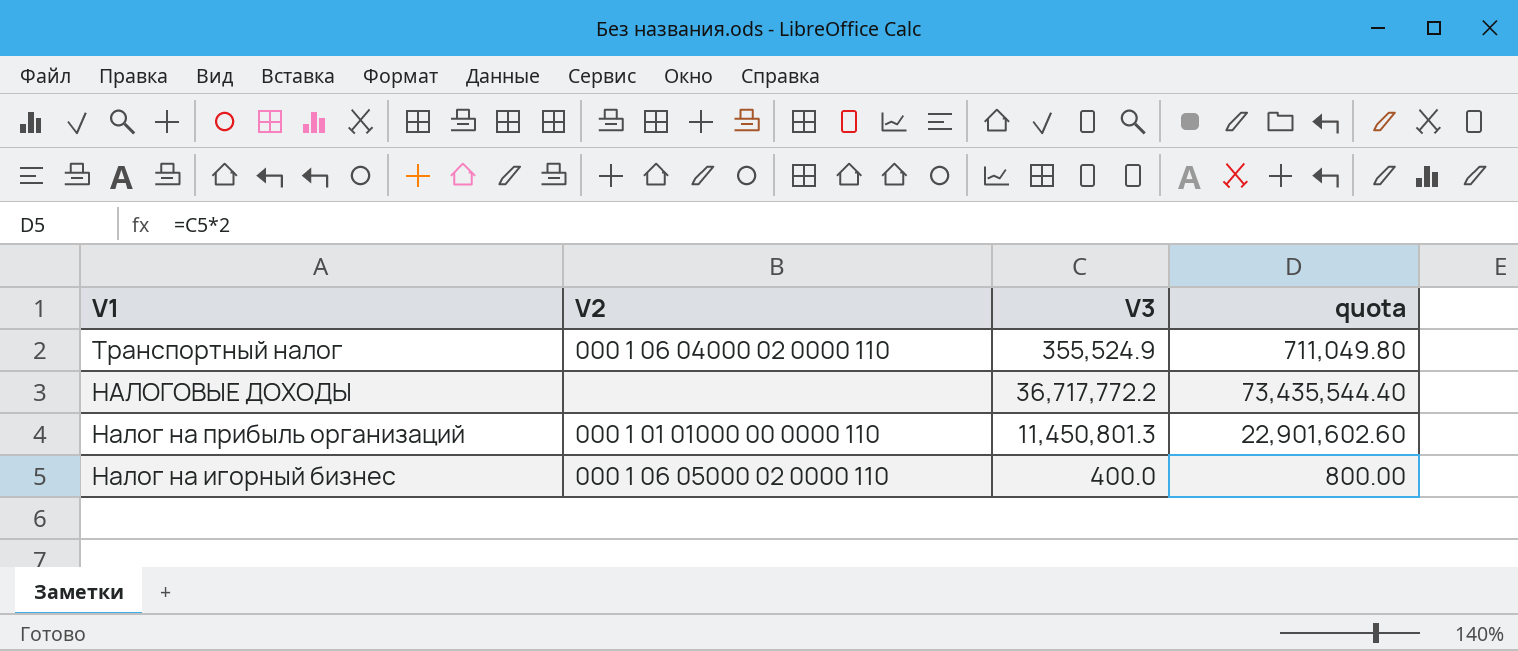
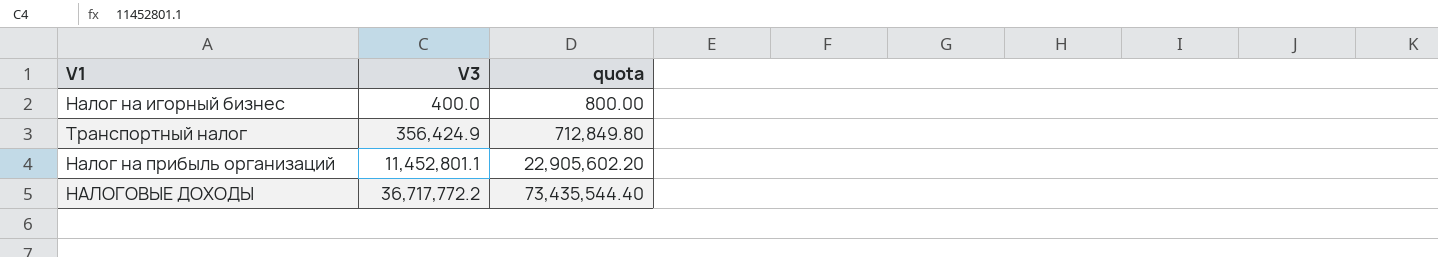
row order: V1 descending -> V3 ascending
column V2 | position: 2 -> none
Транспортный налог | V3: 355,524.9 -> 356,424.9
Транспортный налог | quota: 711,049.80 -> 712,849.80
Налог на прибыль организаций | V3: 11,450,801.3 -> 11,452,801.1
Налог на прибыль организаций | quota: 22,901,602.60 -> 22,905,602.20

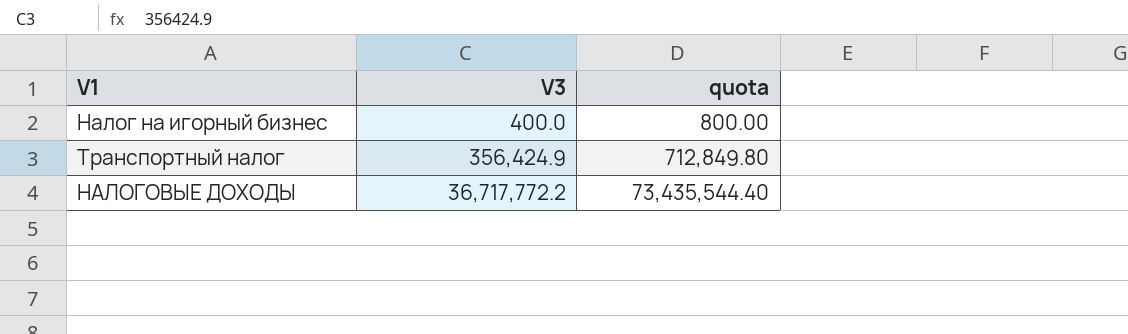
row Налог на прибыль организаций: 11,452,801.1 | 22,905,602.20 -> none

